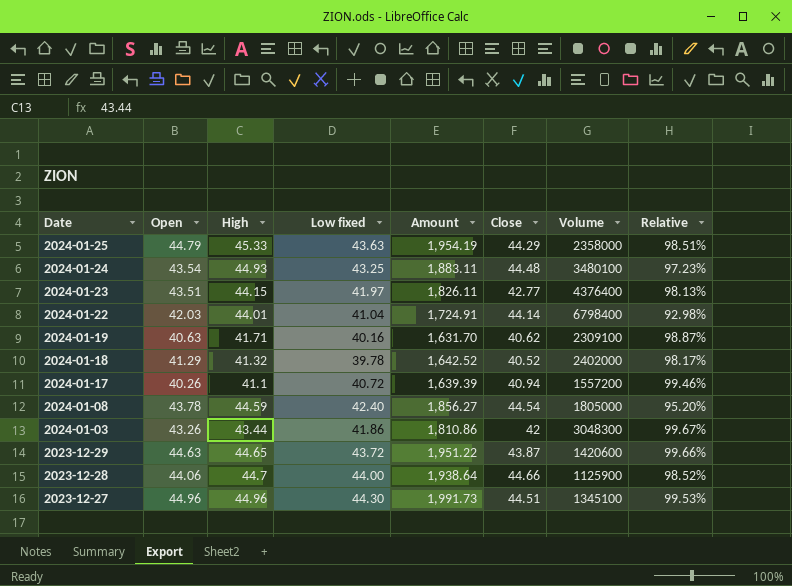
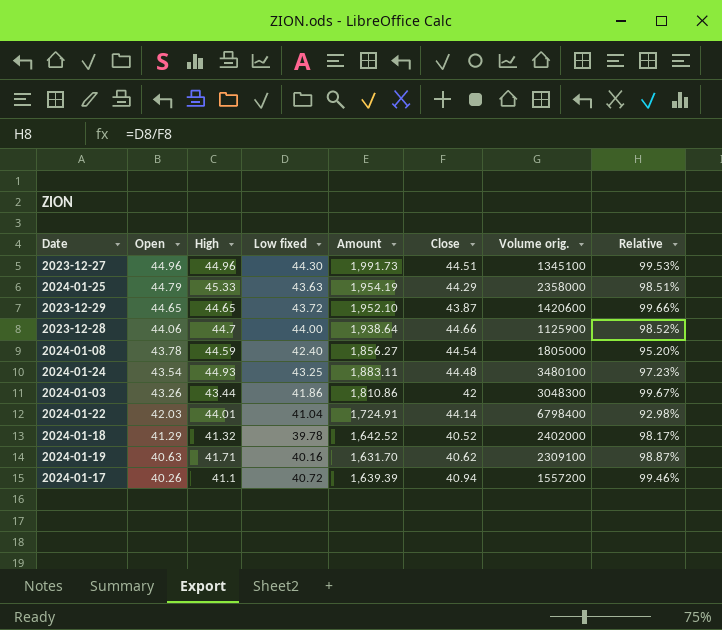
row order: Date descending -> Open descending
column name: Volume -> Volume orig.
row 2024-01-23: 43.51 | 44.15 | 41.97 | 1,826.11 | 42.77 | 4376400 | 98.13% -> none
2023-12-29 | Open: 44.63 -> 44.65
2023-12-29 | Amount: 1,951.22 -> 1,952.10

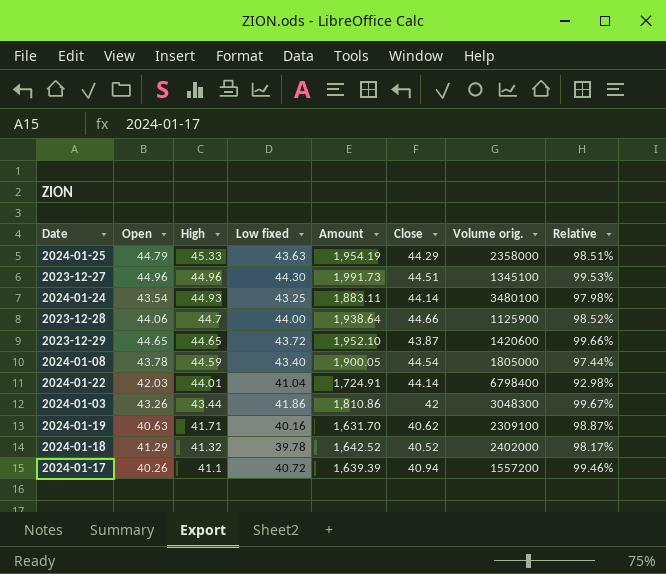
row order: Open descending -> High descending
2024-01-24 | Close: 44.48 -> 44.14
2024-01-24 | Relative: 97.23% -> 97.98%
2024-01-08 | Low fixed: 42.40 -> 43.40
2024-01-08 | Amount: 1,856.27 -> 1,900.05
2024-01-08 | Relative: 95.20% -> 97.44%

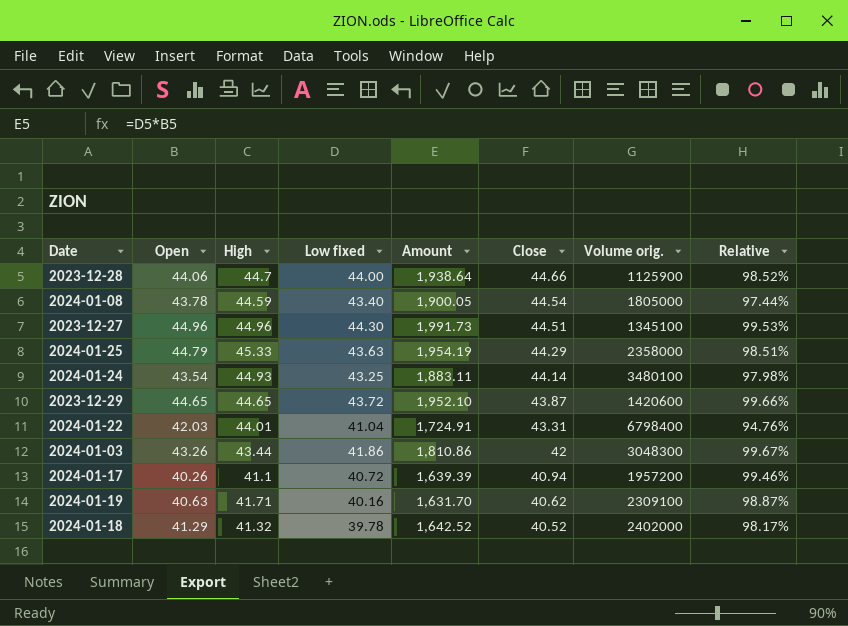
row order: High descending -> Close descending
2024-01-22 | Close: 44.14 -> 43.31
2024-01-22 | Relative: 92.98% -> 94.76%
2024-01-17 | Volume orig.: 1557200 -> 1957200

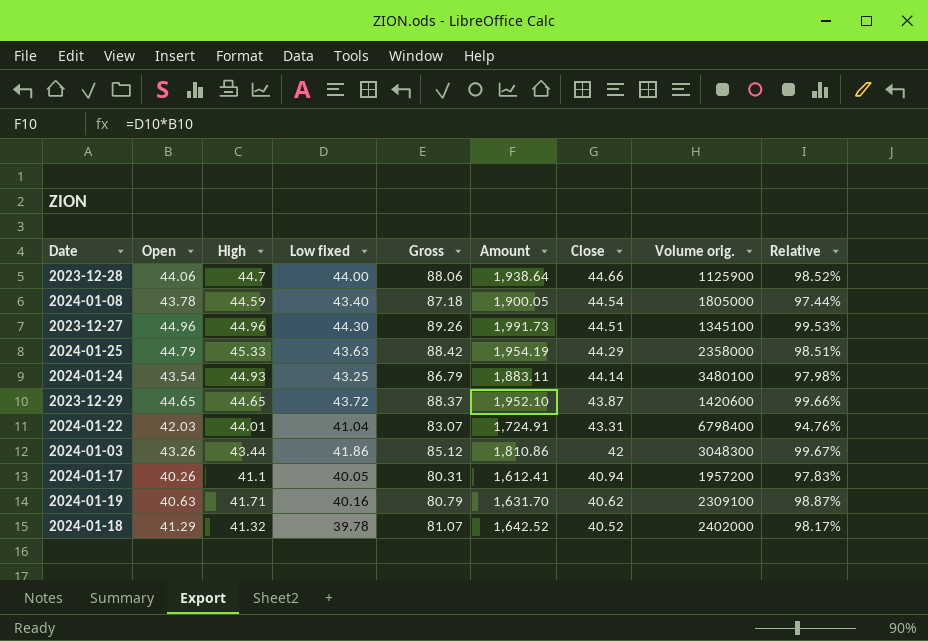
column Gross | formula: none -> [Open] + [Low fixed]
2024-01-17 | Low fixed: 40.72 -> 40.05
2024-01-17 | Amount: 1,639.39 -> 1,612.41
2024-01-17 | Relative: 99.46% -> 97.83%

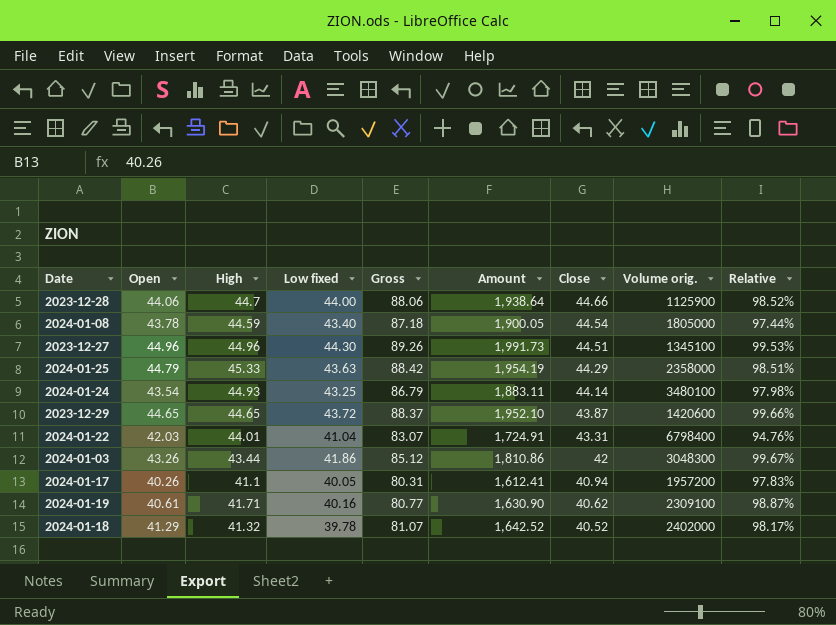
2024-01-19 | Open: 40.63 -> 40.61
2024-01-19 | Gross: 80.79 -> 80.77
2024-01-19 | Amount: 1,631.70 -> 1,630.90

